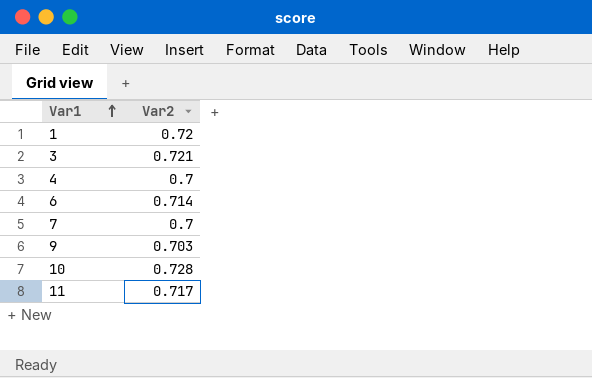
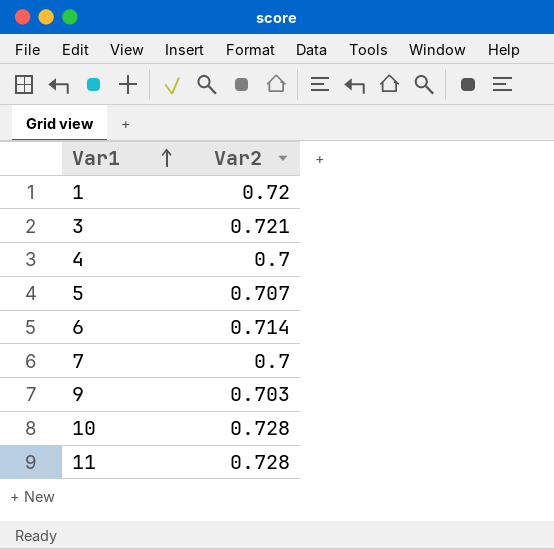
row 5: none -> 0.707
11 | Var2: 0.717 -> 0.728

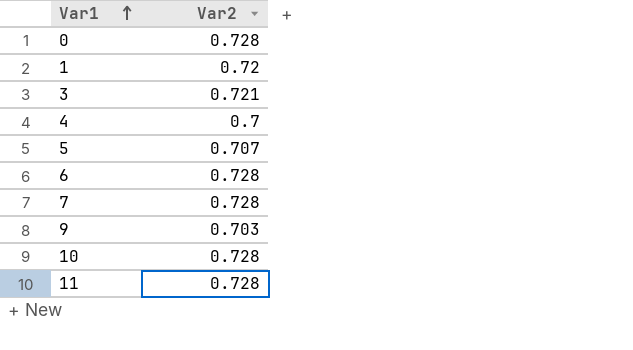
row 0: none -> 0.728
6 | Var2: 0.714 -> 0.728
7 | Var2: 0.7 -> 0.728

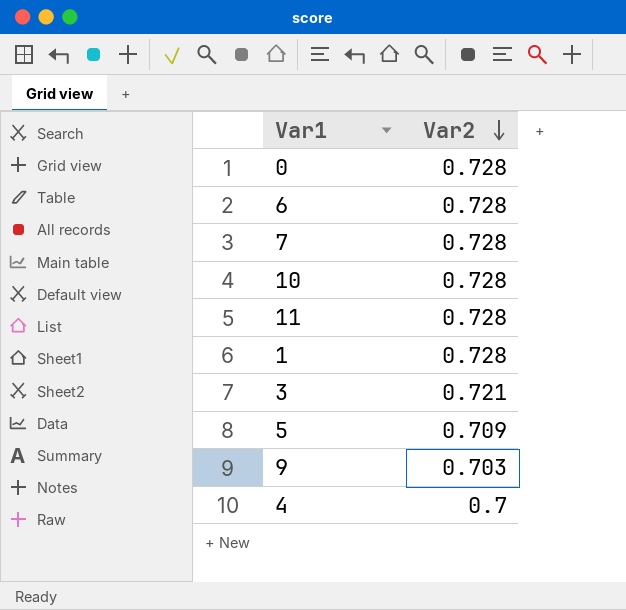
row order: Var1 ascending -> Var2 descending
1 | Var2: 0.72 -> 0.728
5 | Var2: 0.707 -> 0.709

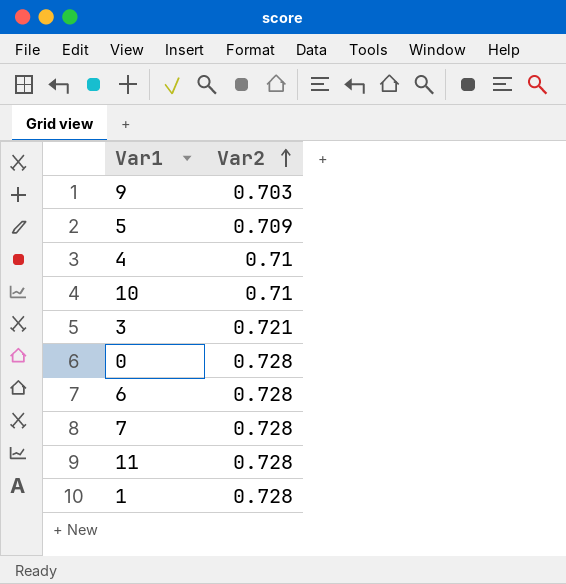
row order: Var2 descending -> Var2 ascending
4 | Var2: 0.7 -> 0.71
10 | Var2: 0.728 -> 0.71

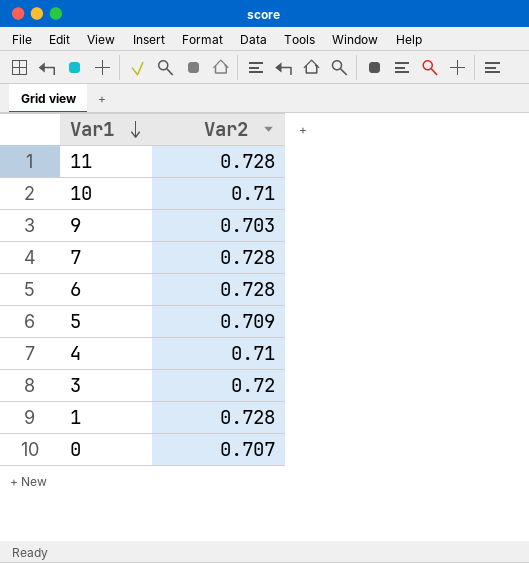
row order: Var2 ascending -> Var1 descending
3 | Var2: 0.721 -> 0.72
0 | Var2: 0.728 -> 0.707

